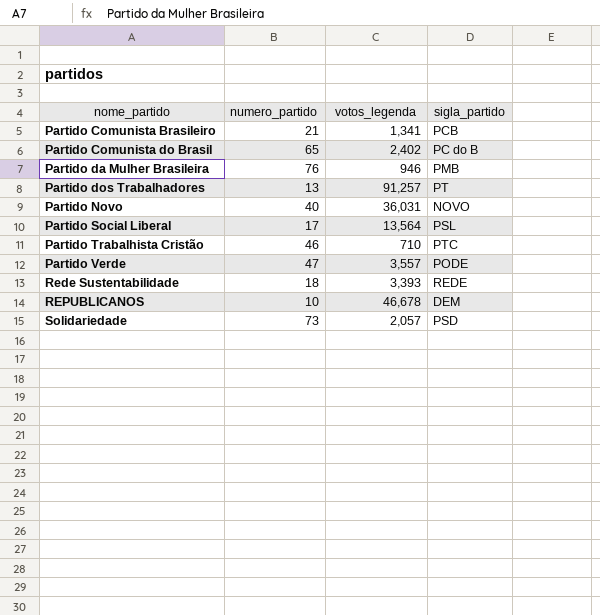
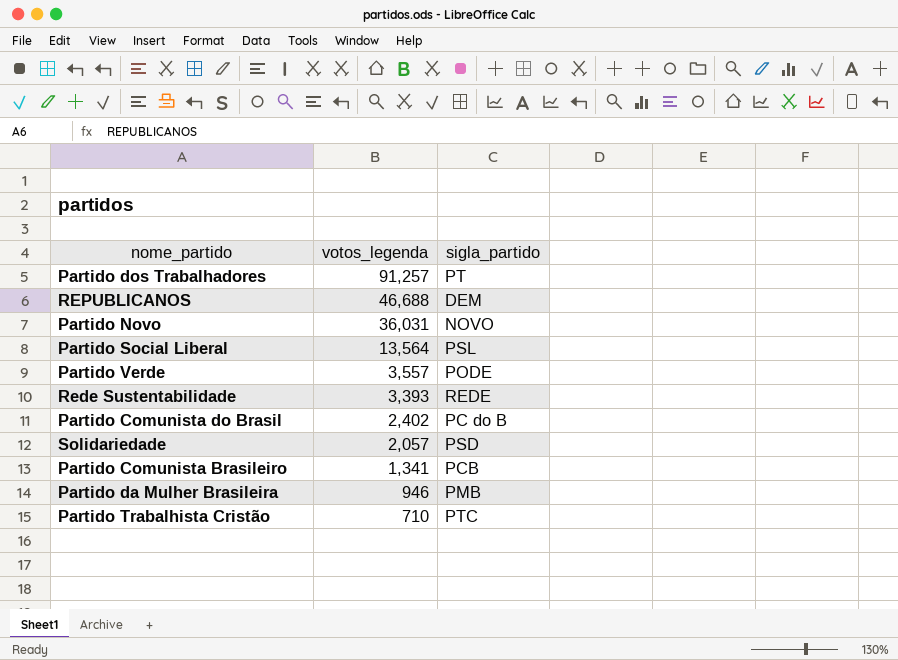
row order: nome_partido ascending -> votos_legenda descending
column numero_partido | position: 2 -> none
REPUBLICANOS | votos_legenda: 46,678 -> 46,688

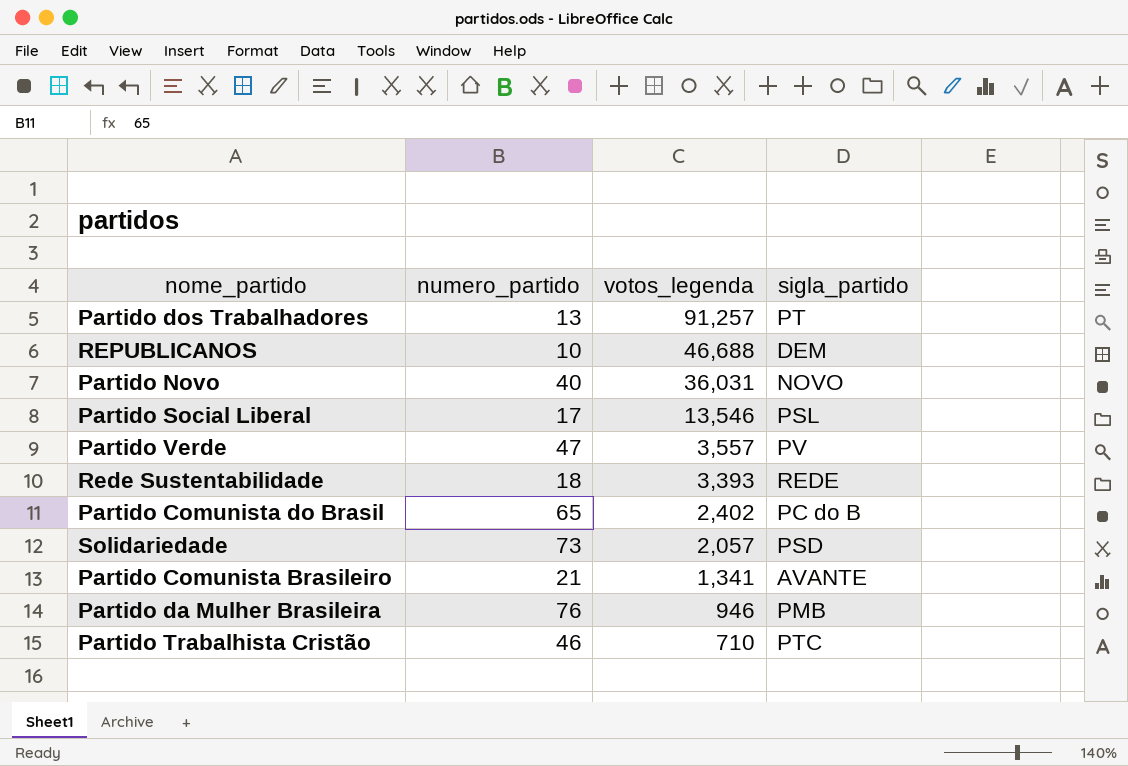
column numero_partido | position: none -> 2
Partido Social Liberal | votos_legenda: 13,564 -> 13,546
Partido Verde | sigla_partido: PODE -> PV
Partido Comunista Brasileiro | sigla_partido: PCB -> AVANTE

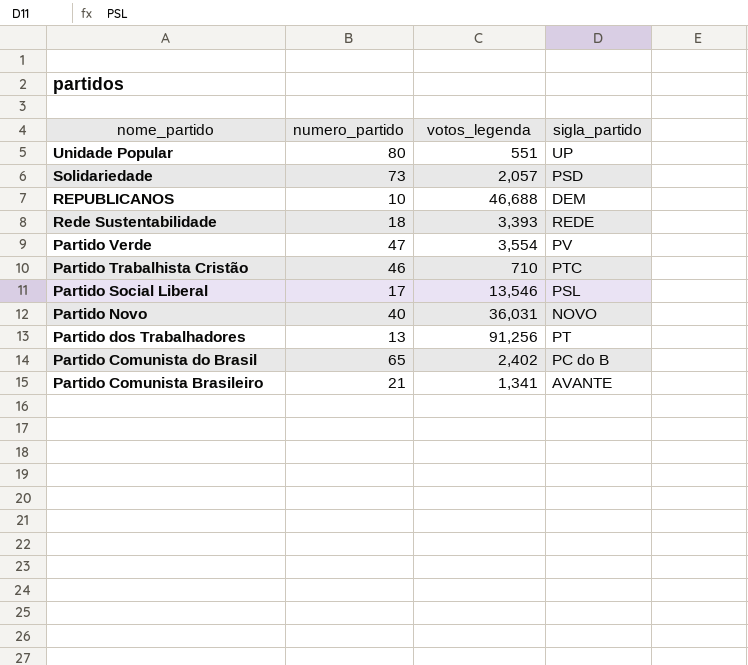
row order: votos_legenda descending -> nome_partido descending
row Partido da Mulher Brasileira: 76 | 946 | PMB -> none
row Unidade Popular: none -> 80 | 551 | UP
Partido Verde | votos_legenda: 3,557 -> 3,554
Partido dos Trabalhadores | votos_legenda: 91,257 -> 91,256

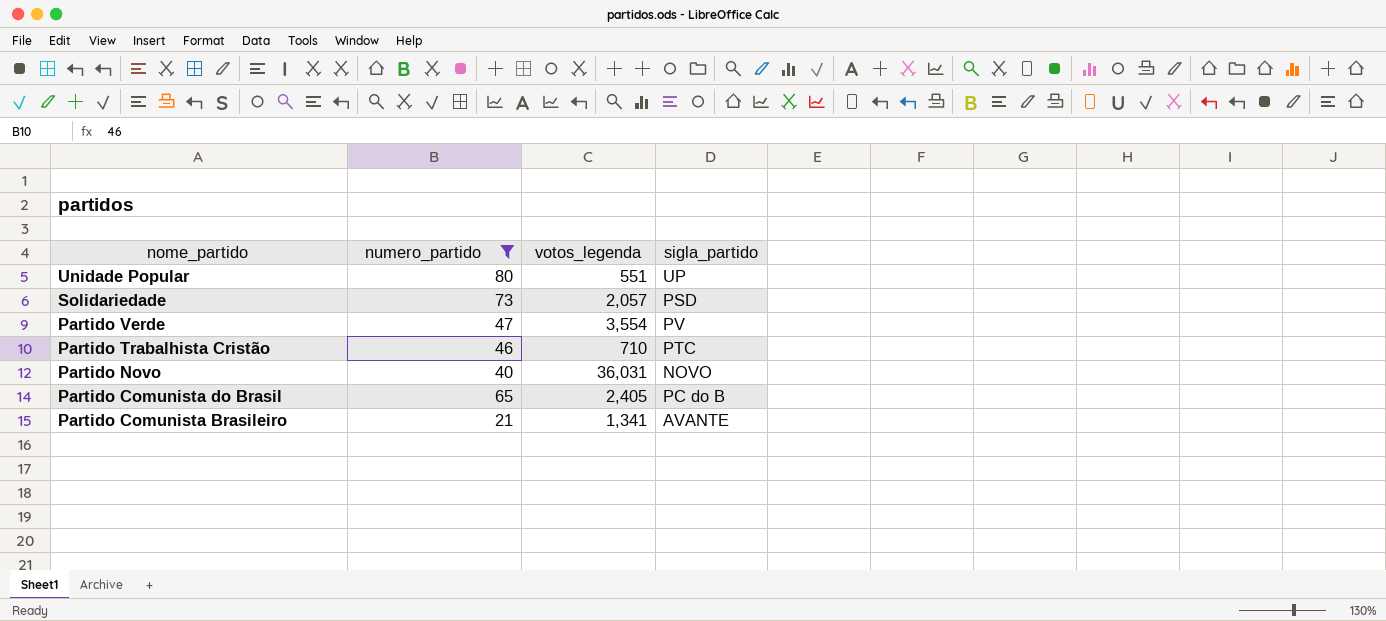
filter: none -> numero_partido >= 21
Partido Comunista do Brasil | votos_legenda: 2,402 -> 2,405

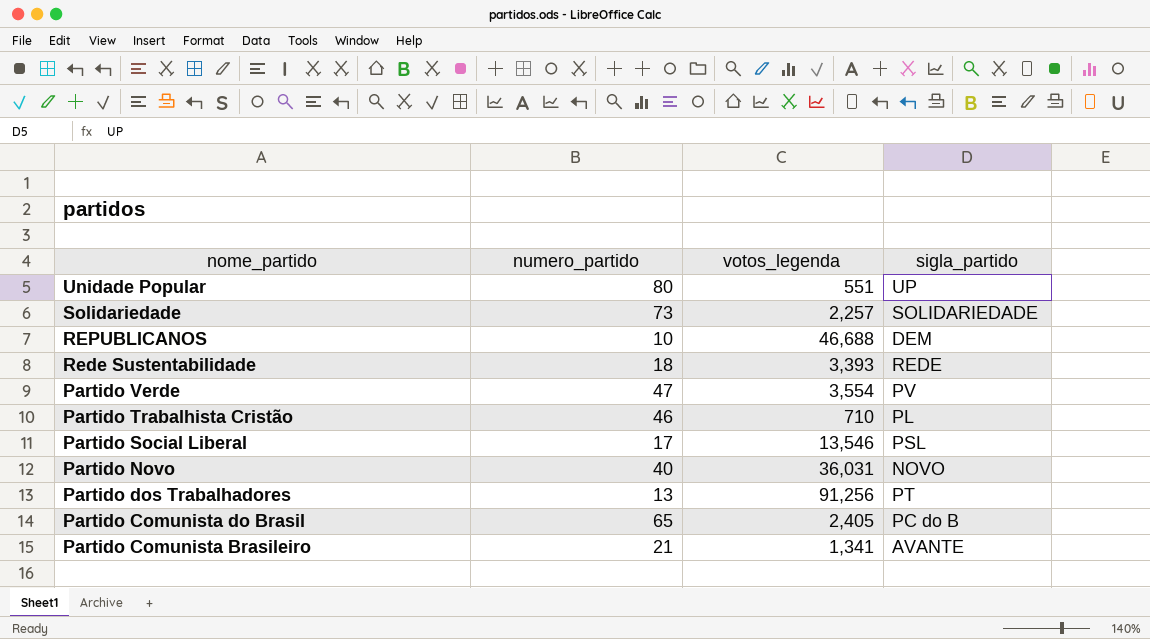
filter: numero_partido >= 21 -> none
Solidariedade | votos_legenda: 2,057 -> 2,257
Solidariedade | sigla_partido: PSD -> SOLIDARIEDADE
Partido Trabalhista Cristão | sigla_partido: PTC -> PL

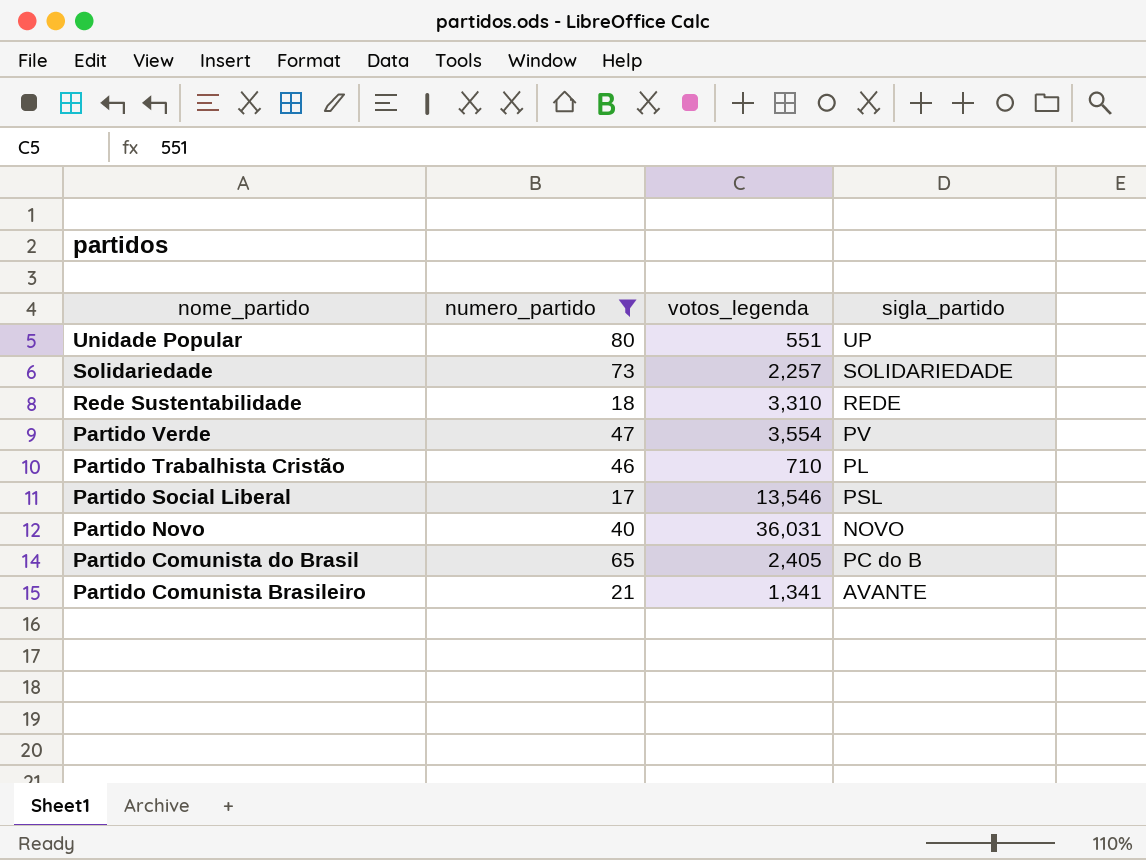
filter: none -> numero_partido >= 17
Rede Sustentabilidade | votos_legenda: 3,393 -> 3,310

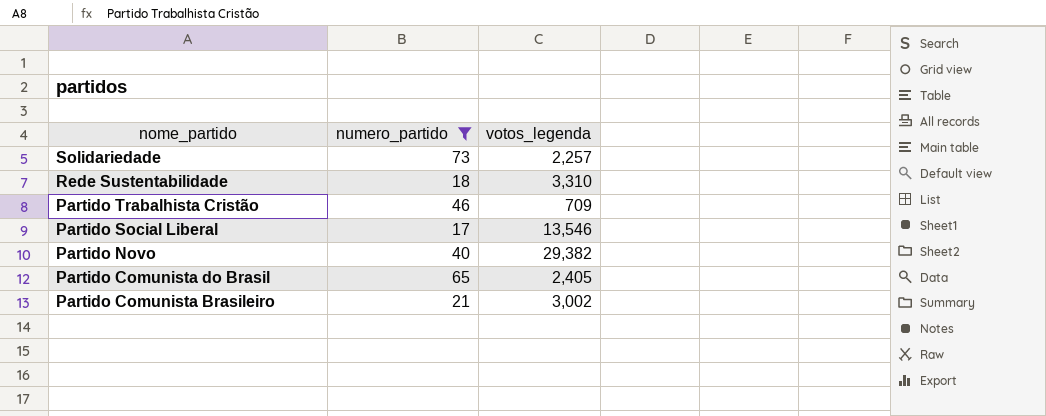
column sigla_partido | position: 4 -> none
row Unidade Popular: 80 | 551 | UP -> none
row Partido Verde: 47 | 3,554 | PV -> none
Partido Trabalhista Cristão | votos_legenda: 710 -> 709
Partido Novo | votos_legenda: 36,031 -> 29,382
Partido Comunista Brasileiro | votos_legenda: 1,341 -> 3,002

